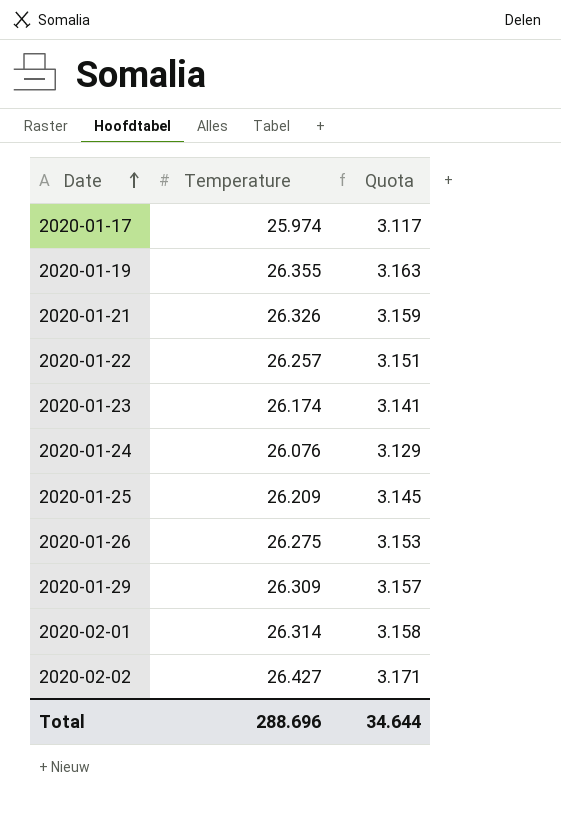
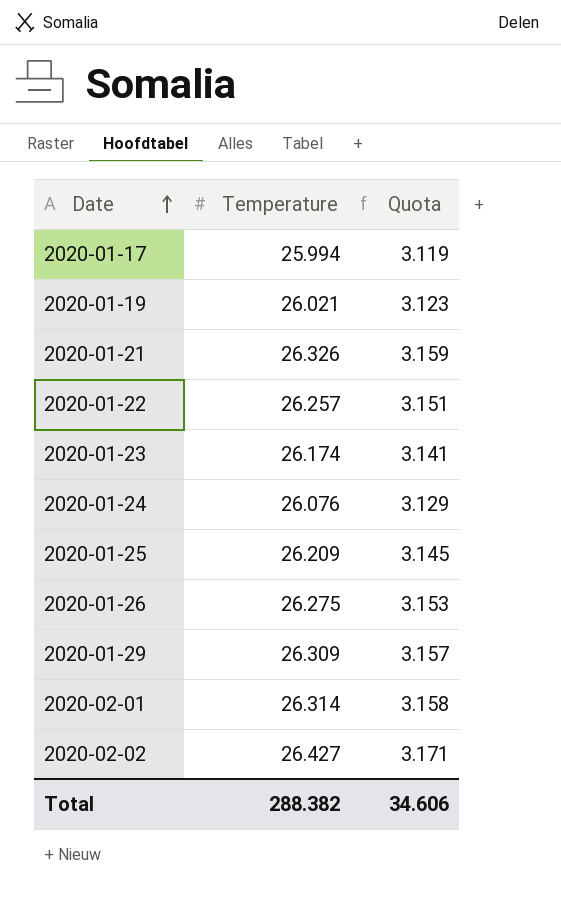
2020-01-17 | Temperature: 25.974 -> 25.994
2020-01-17 | Quota: 3.117 -> 3.119
2020-01-19 | Temperature: 26.355 -> 26.021
2020-01-19 | Quota: 3.163 -> 3.123
Total | Temperature: 288.696 -> 288.382
Total | Quota: 34.644 -> 34.606

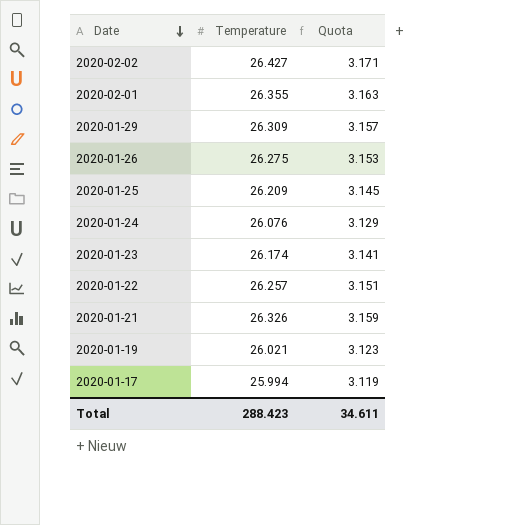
row order: Date ascending -> Date descending
2020-02-01 | Temperature: 26.314 -> 26.355
2020-02-01 | Quota: 3.158 -> 3.163
Total | Temperature: 288.382 -> 288.423
Total | Quota: 34.606 -> 34.611

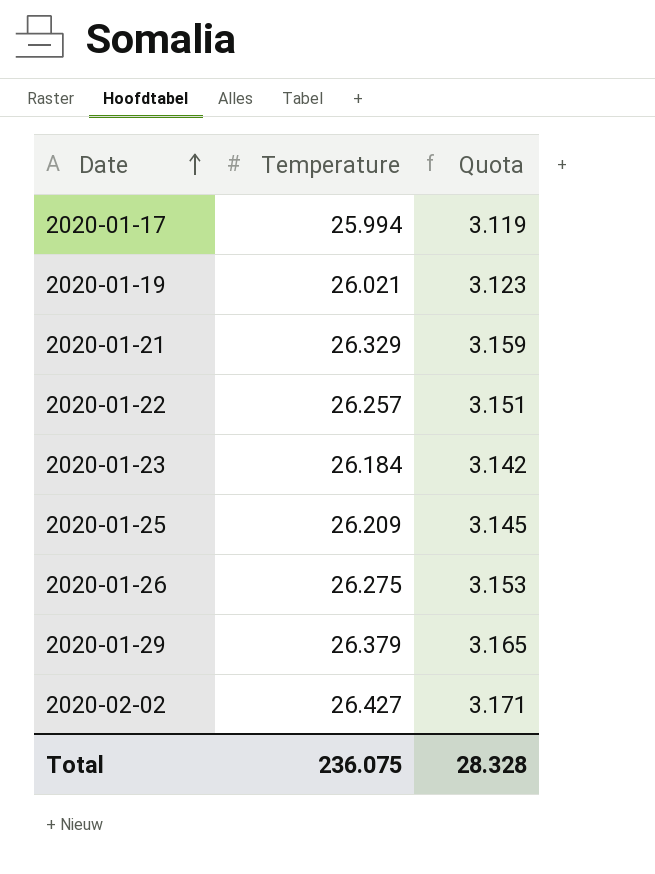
row order: Date descending -> Date ascending
row 2020-02-01: 26.355 | 3.163 -> none
row 2020-01-24: 26.076 | 3.129 -> none
2020-01-21 | Temperature: 26.326 -> 26.329
2020-01-23 | Temperature: 26.174 -> 26.184
2020-01-23 | Quota: 3.141 -> 3.142
2020-01-29 | Temperature: 26.309 -> 26.379
2020-01-29 | Quota: 3.157 -> 3.165
Total | Temperature: 288.423 -> 236.075
Total | Quota: 34.611 -> 28.328

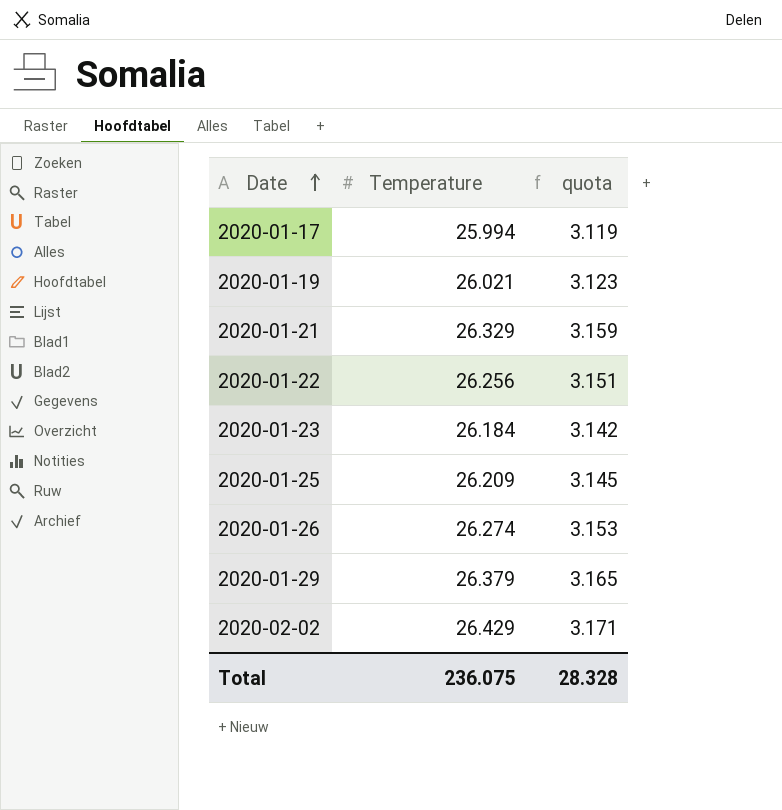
column name: Quota -> quota
2020-01-22 | Temperature: 26.257 -> 26.256
2020-01-26 | Temperature: 26.275 -> 26.274
2020-02-02 | Temperature: 26.427 -> 26.429

